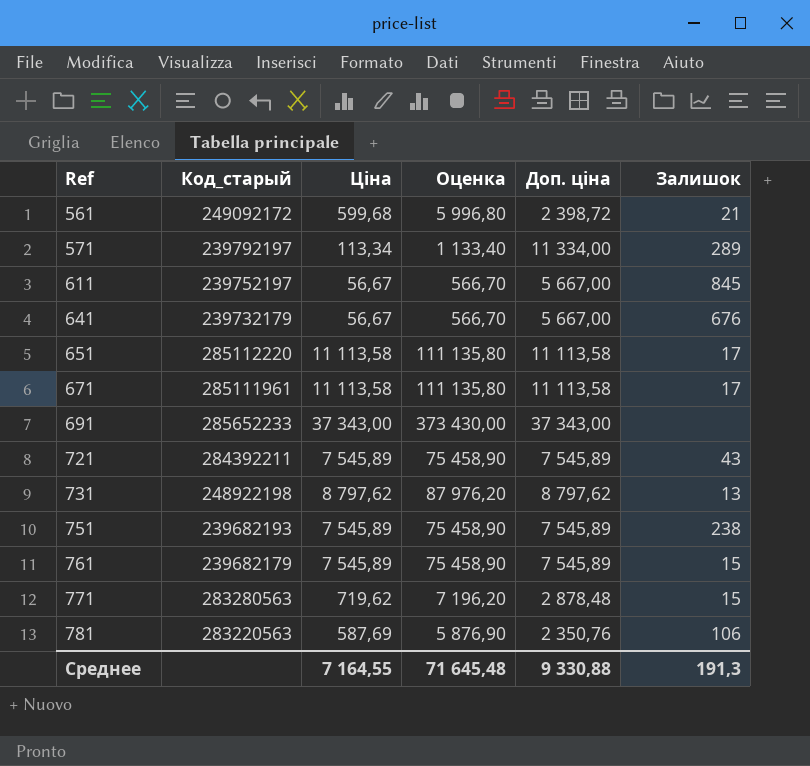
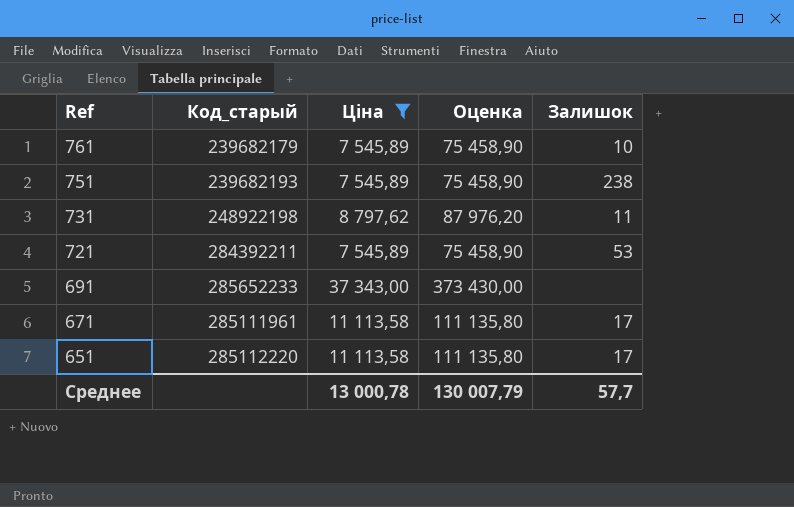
filter: none -> Ціна >= 7 545,89
row order: Ref ascending -> Ref descending
column Доп. ціна | position: 5 -> none
761 | Залишок: 15 -> 10
731 | Залишок: 13 -> 11
721 | Залишок: 43 -> 53
Среднее | Ціна: 7 164,55 -> 13 000,78
Среднее | Оценка: 71 645,48 -> 130 007,79
Среднее | Залишок: 191,3 -> 57,7

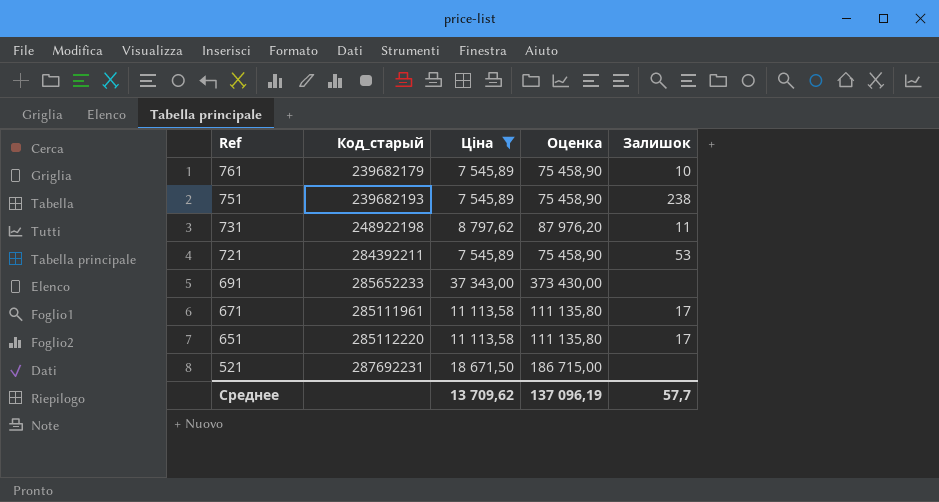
row 521: none -> 287692231 | 18 671,50 | 186 715,00 | none
Среднее | Ціна: 13 000,78 -> 13 709,62
Среднее | Оценка: 130 007,79 -> 137 096,19

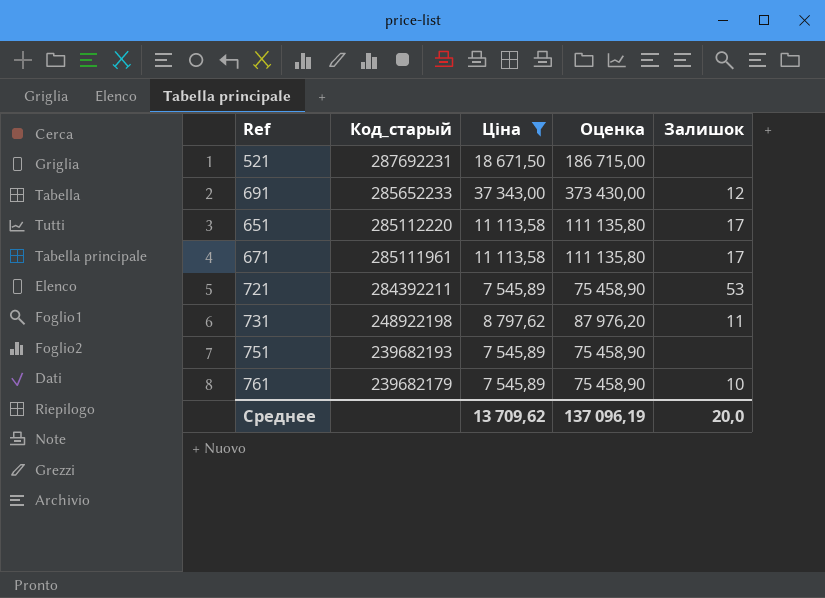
row order: Ref descending -> Код_старый descending
691 | Залишок: none -> 12
751 | Залишок: 238 -> none
Среднее | Залишок: 57,7 -> 20,0

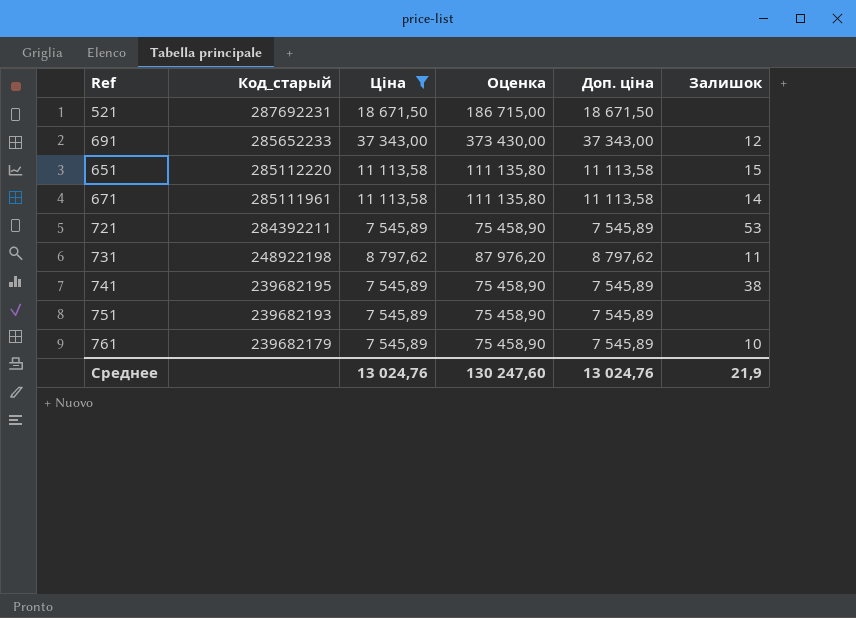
column Доп. ціна | position: none -> 5
651 | Залишок: 17 -> 15
671 | Залишок: 17 -> 14
row 741: none -> 239682195 | 7 545,89 | 75 458,90 | 7 545,89 | 38
Среднее | Ціна: 13 709,62 -> 13 024,76
Среднее | Оценка: 137 096,19 -> 130 247,60
Среднее | Залишок: 20,0 -> 21,9

